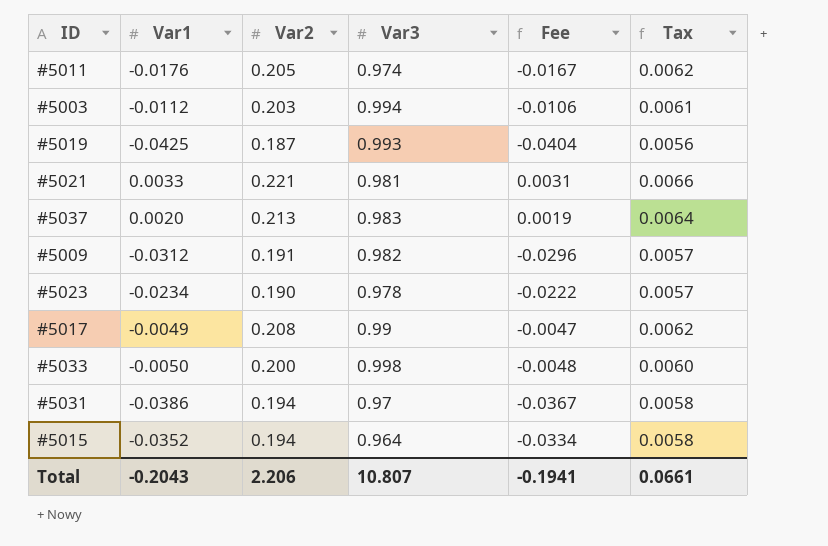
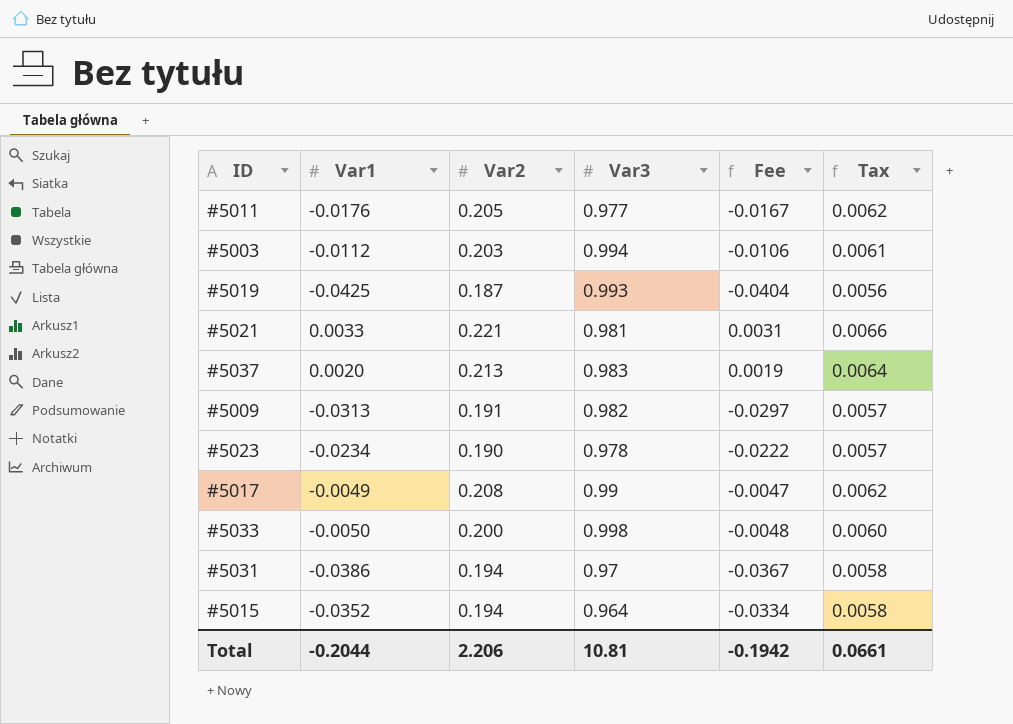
#5011 | Var3: 0.974 -> 0.977
#5009 | Var1: -0.0312 -> -0.0313
#5009 | Fee: -0.0296 -> -0.0297
Total | Var1: -0.2043 -> -0.2044
Total | Var3: 10.807 -> 10.81
Total | Fee: -0.1941 -> -0.1942

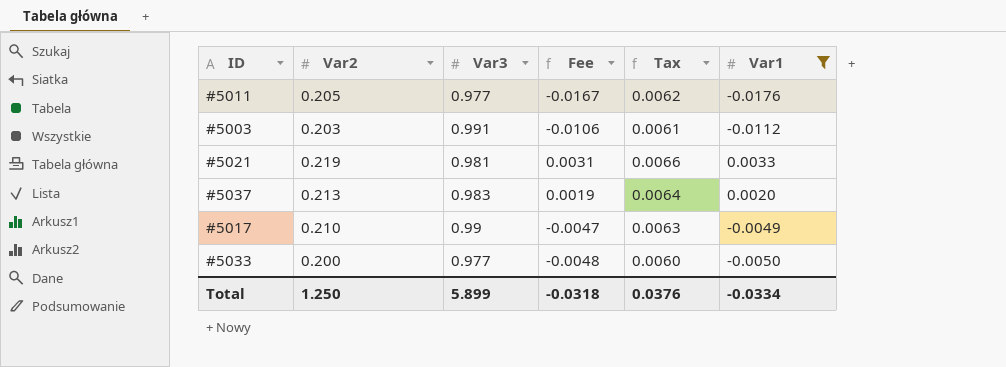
filter: none -> Var1 >= -0.0176
column Var1 | position: 2 -> 6
#5003 | Var3: 0.994 -> 0.991
#5021 | Var2: 0.221 -> 0.219
#5017 | Var2: 0.208 -> 0.210
#5017 | Tax: 0.0062 -> 0.0063
#5033 | Var3: 0.998 -> 0.977
Total | Var2: 2.206 -> 1.250
Total | Var3: 10.81 -> 5.899
Total | Fee: -0.1942 -> -0.0318
Total | Tax: 0.0661 -> 0.0376
Total | Var1: -0.2044 -> -0.0334

